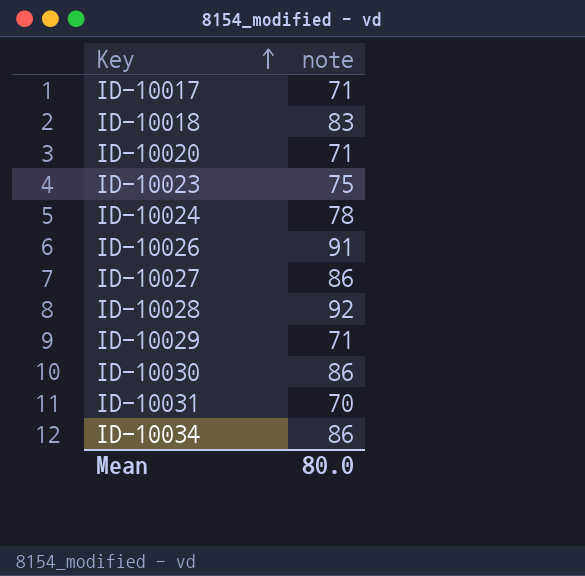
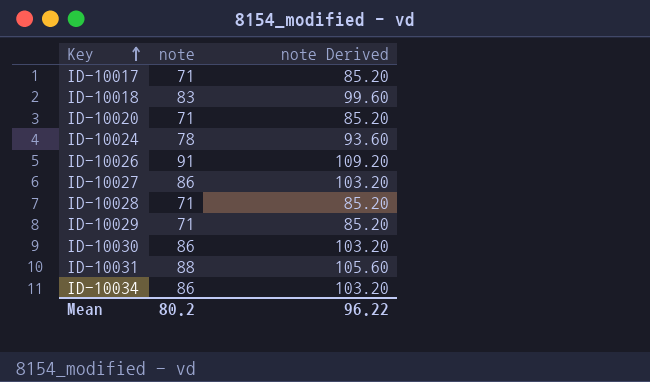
column note Derived | formula: none -> [note] * 1.2
row ID-10023: 75 -> none
ID-10028 | note: 92 -> 71
ID-10031 | note: 70 -> 88
Mean | note: 80.0 -> 80.2

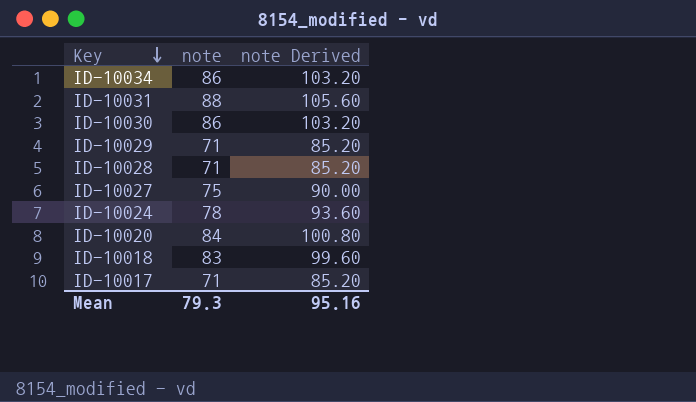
row order: Key ascending -> Key descending
row ID-10026: 91 | 109.20 -> none
ID-10027 | note: 86 -> 75
ID-10027 | note Derived: 103.20 -> 90.00
ID-10020 | note: 71 -> 84
ID-10020 | note Derived: 85.20 -> 100.80
Mean | note: 80.2 -> 79.3
Mean | note Derived: 96.22 -> 95.16

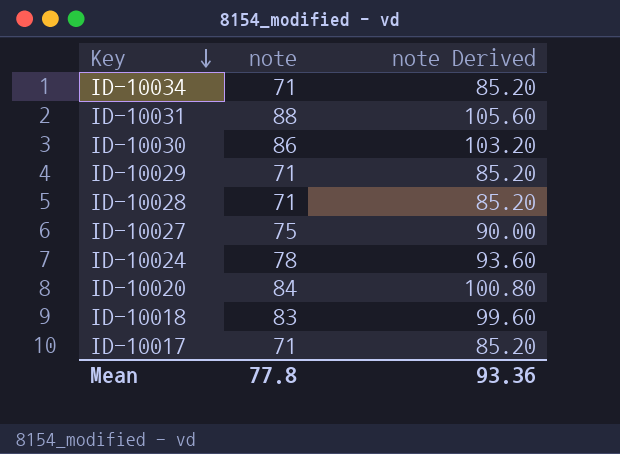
ID-10034 | note: 86 -> 71
ID-10034 | note Derived: 103.20 -> 85.20
Mean | note: 79.3 -> 77.8
Mean | note Derived: 95.16 -> 93.36

